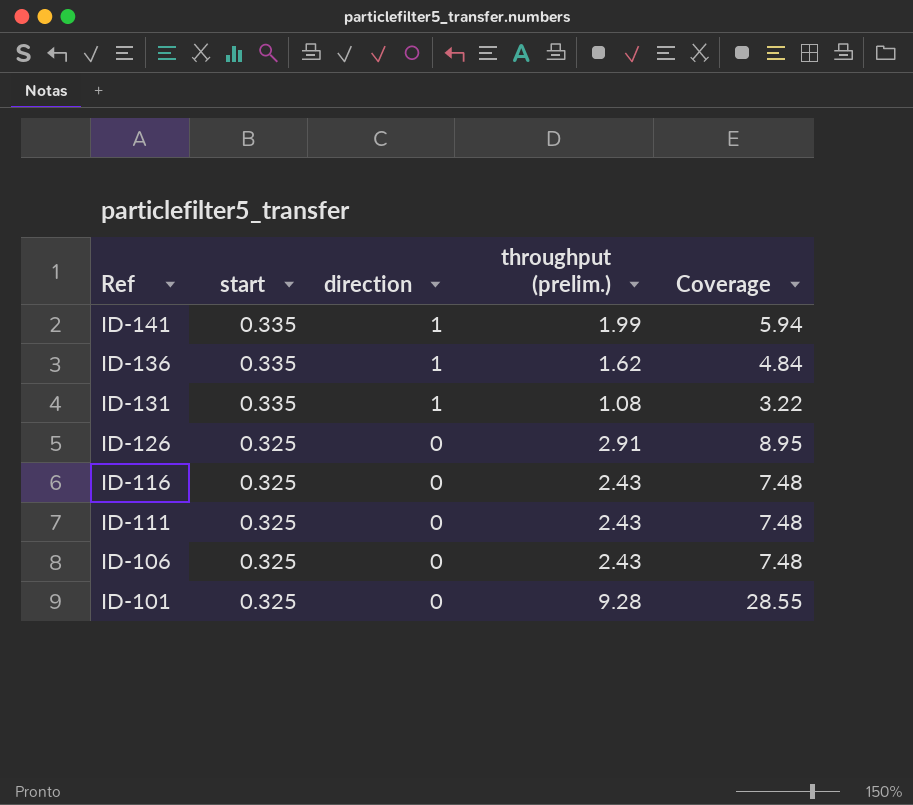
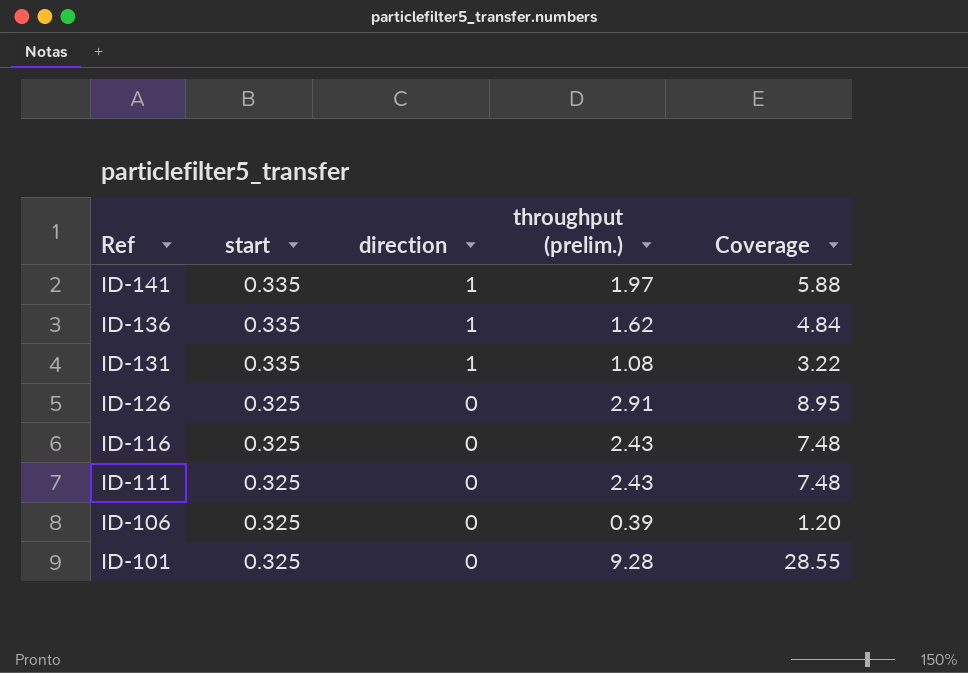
ID-141 | throughput (prelim.): 1.99 -> 1.97
ID-141 | Coverage: 5.94 -> 5.88
ID-106 | throughput (prelim.): 2.43 -> 0.39
ID-106 | Coverage: 7.48 -> 1.20

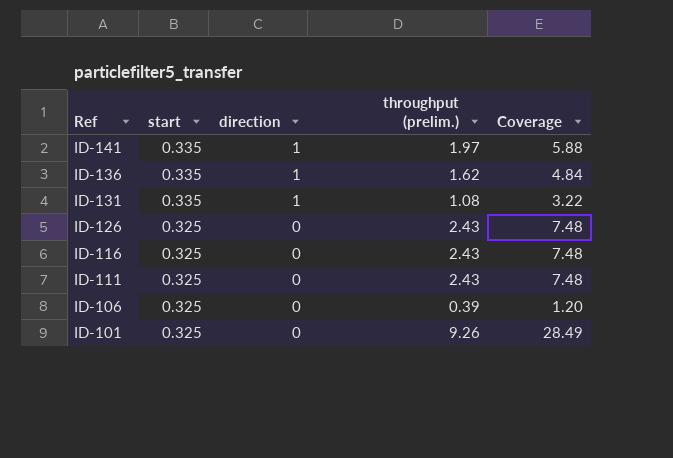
ID-126 | throughput (prelim.): 2.91 -> 2.43
ID-126 | Coverage: 8.95 -> 7.48
ID-101 | throughput (prelim.): 9.28 -> 9.26
ID-101 | Coverage: 28.55 -> 28.49

